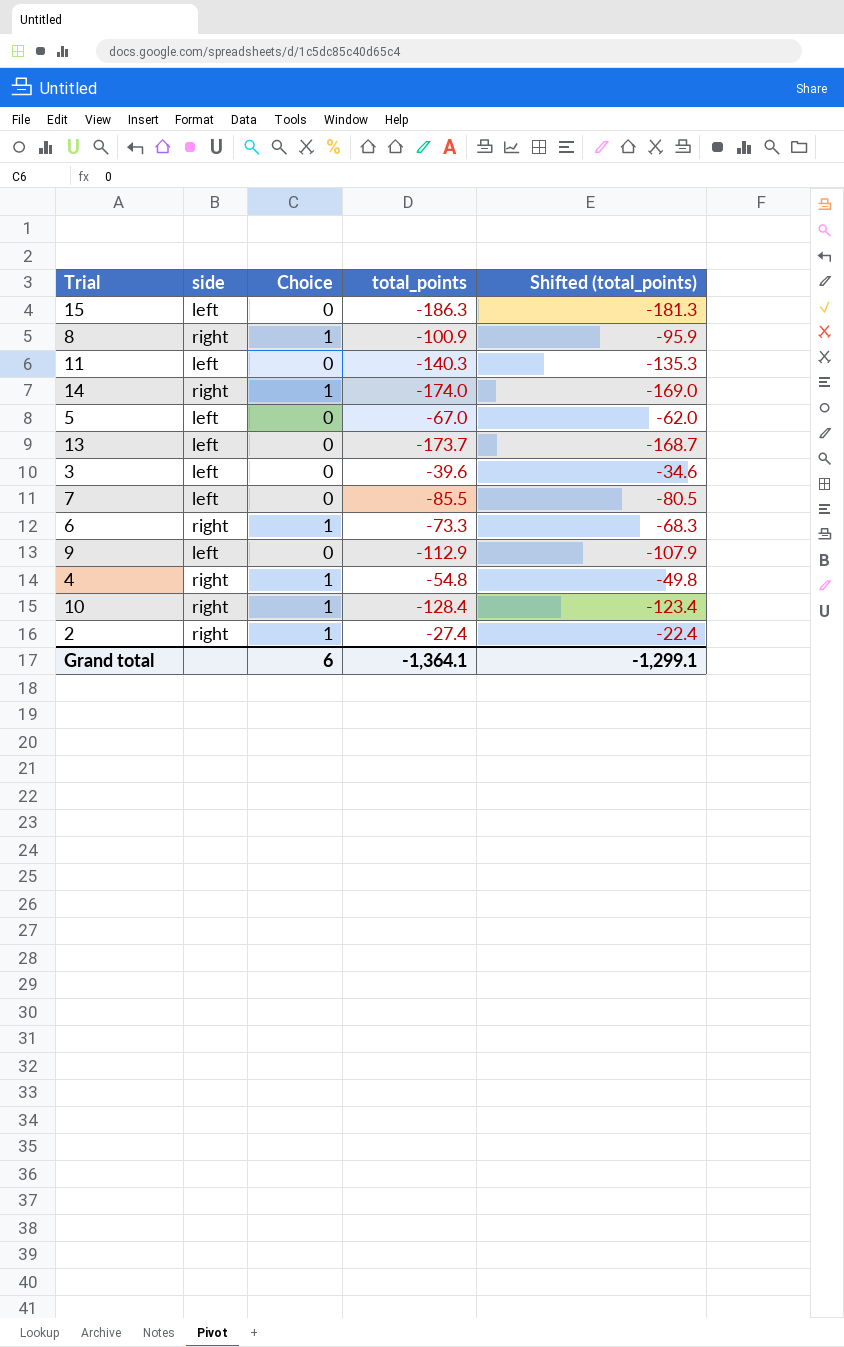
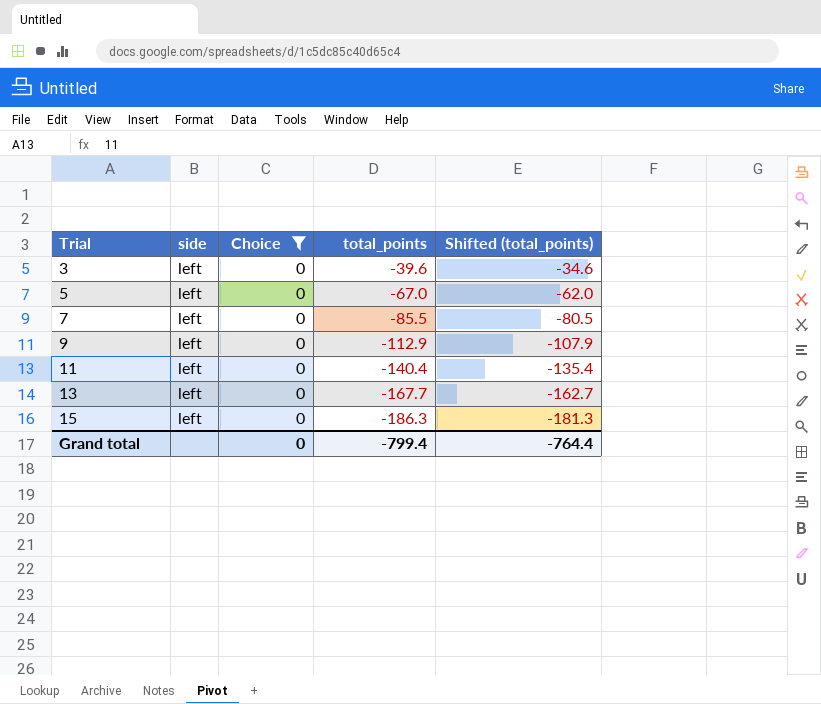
filter: none -> Choice = 0
row order: none -> Trial ascending
11 | total_points: -140.3 -> -140.4
11 | Shifted (total_points): -135.3 -> -135.4
13 | total_points: -173.7 -> -167.7
13 | Shifted (total_points): -168.7 -> -162.7
Grand total | Choice: 6 -> 0
Grand total | total_points: -1,364.1 -> -799.4
Grand total | Shifted (total_points): -1,299.1 -> -764.4

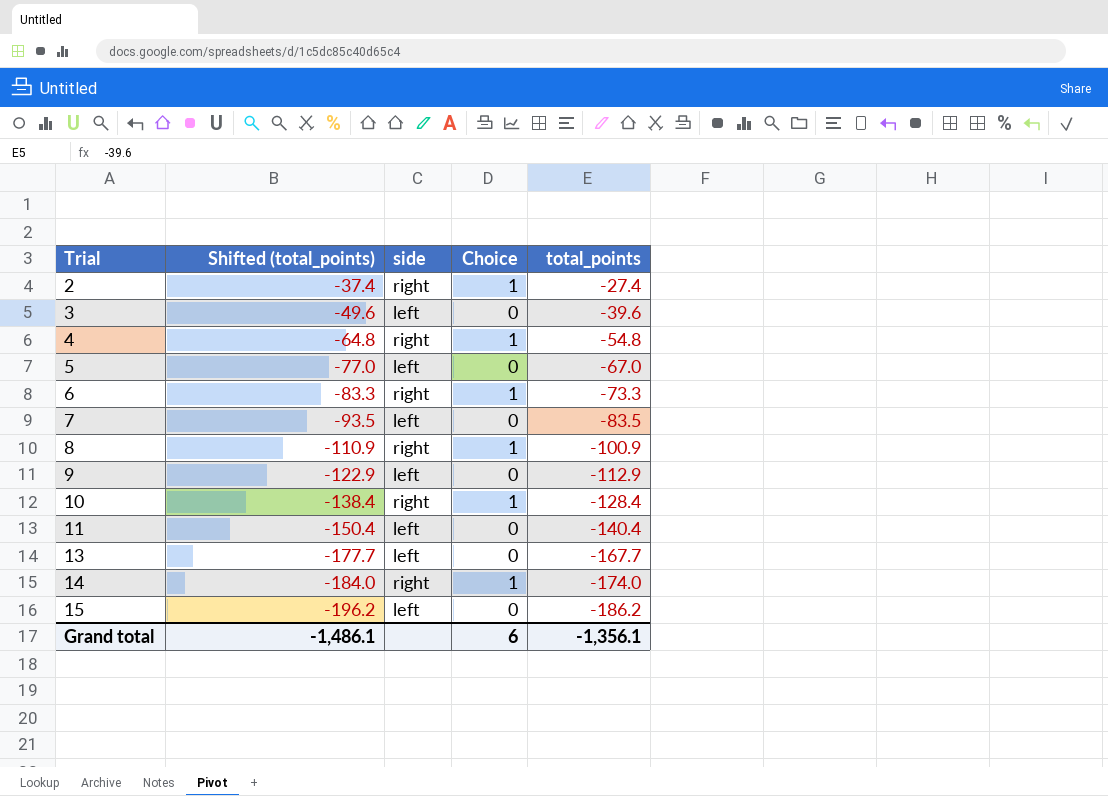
filter: Choice = 0 -> none
column Shifted (total_points) | formula: [total_points] + 5 -> [total_points] - 10
column Shifted (total_points) | position: 5 -> 2
7 | total_points: -85.5 -> -83.5
15 | total_points: -186.3 -> -186.2
Grand total | Shifted (total_points): -764.4 -> -1,486.1
Grand total | Choice: 0 -> 6
Grand total | total_points: -799.4 -> -1,356.1

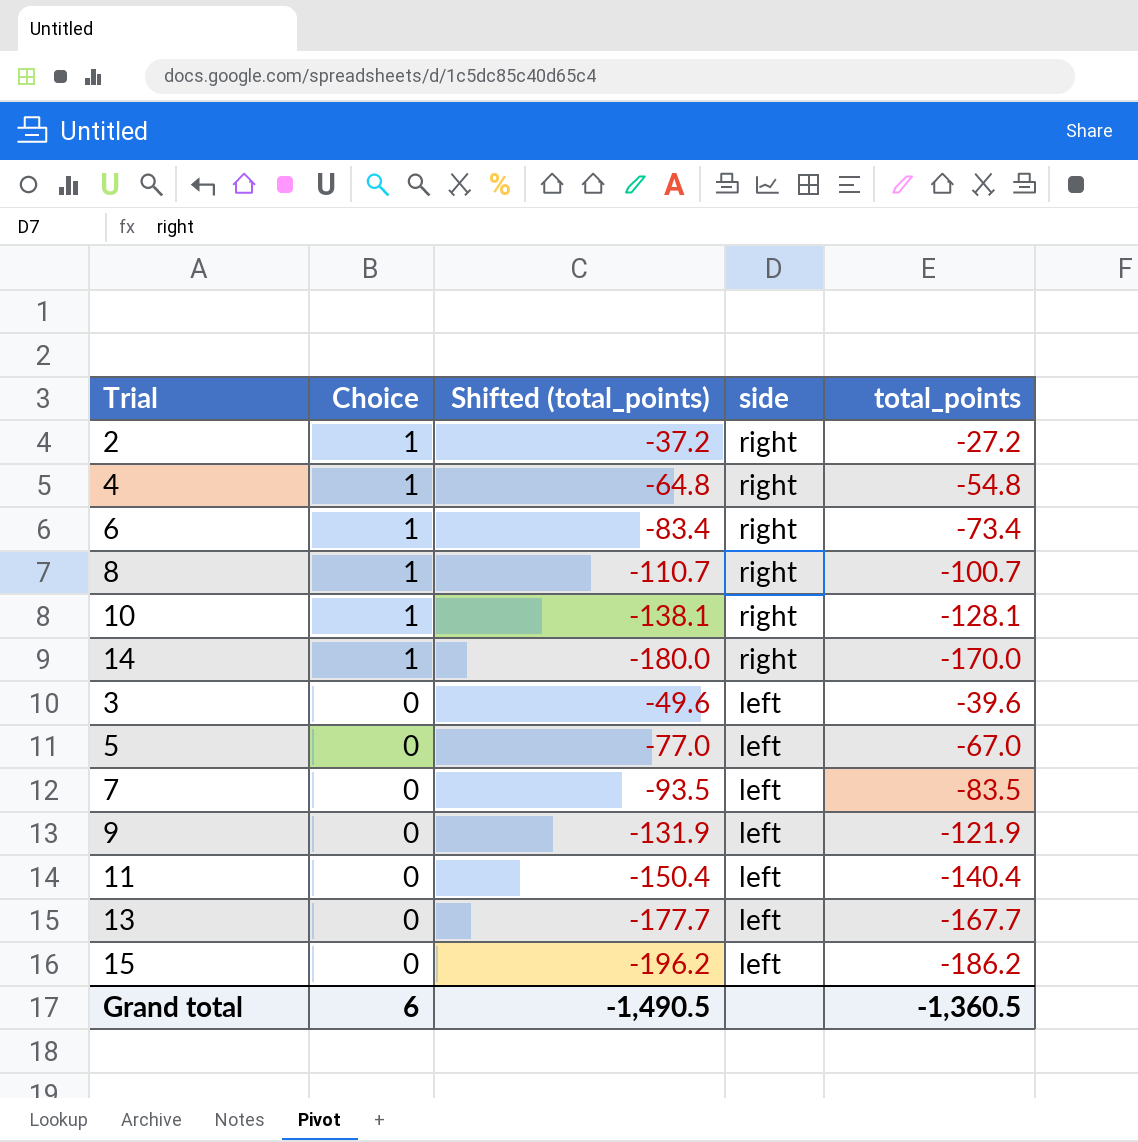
row order: Trial ascending -> Choice descending
column Choice | position: 4 -> 2
2 | Shifted (total_points): -37.4 -> -37.2
2 | total_points: -27.4 -> -27.2
6 | Shifted (total_points): -83.3 -> -83.4
6 | total_points: -73.3 -> -73.4
8 | Shifted (total_points): -110.9 -> -110.7
8 | total_points: -100.9 -> -100.7
10 | Shifted (total_points): -138.4 -> -138.1
10 | total_points: -128.4 -> -128.1
14 | Shifted (total_points): -184.0 -> -180.0
14 | total_points: -174.0 -> -170.0
9 | Shifted (total_points): -122.9 -> -131.9
9 | total_points: -112.9 -> -121.9
Grand total | Shifted (total_points): -1,486.1 -> -1,490.5
Grand total | total_points: -1,356.1 -> -1,360.5

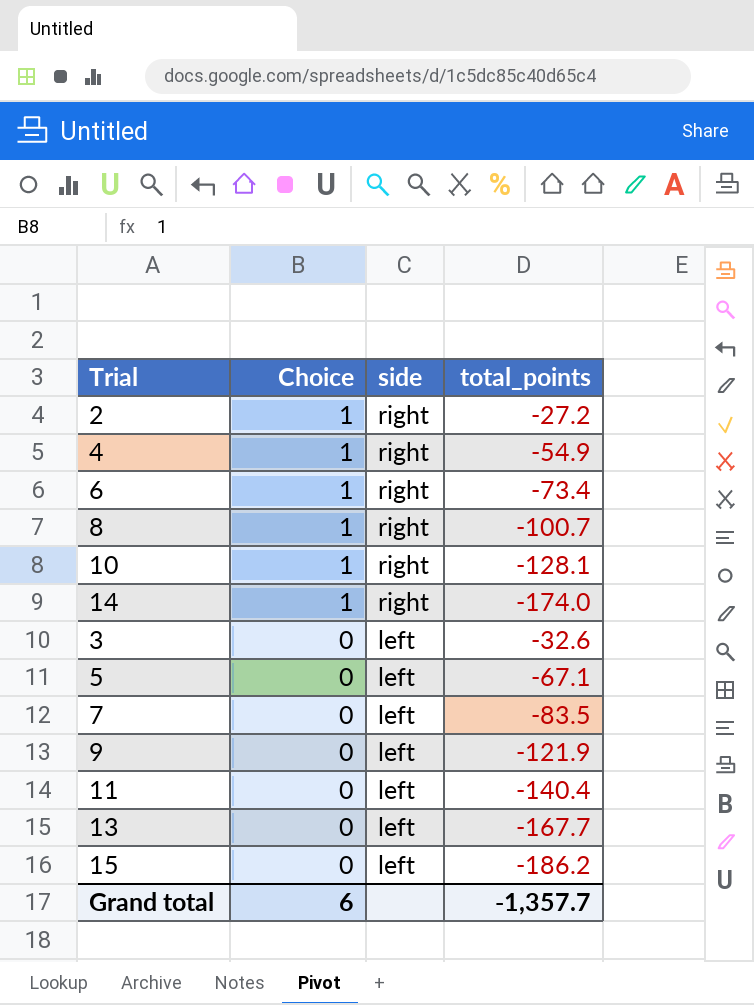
column Shifted (total_points) | formula: [total_points] - 10 -> none
4 | total_points: -54.8 -> -54.9
14 | total_points: -170.0 -> -174.0
3 | total_points: -39.6 -> -32.6
5 | total_points: -67.0 -> -67.1
Grand total | total_points: -1,360.5 -> -1,357.7

